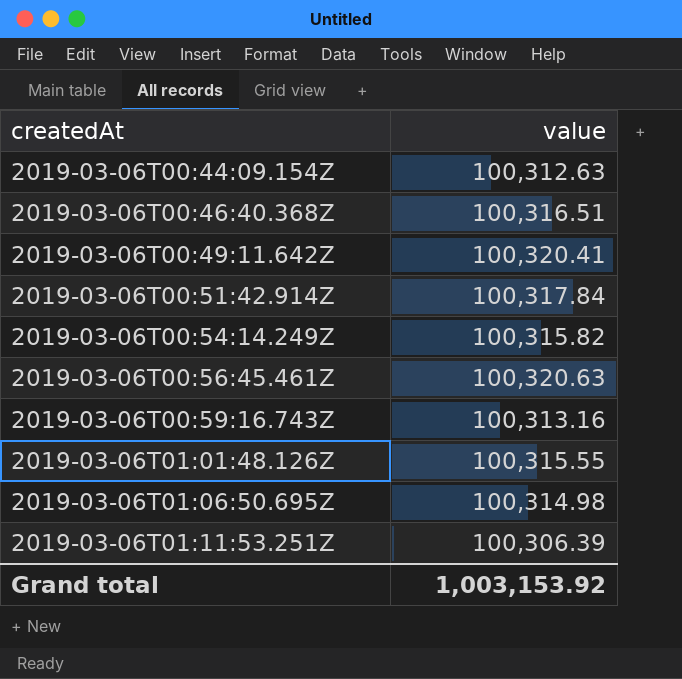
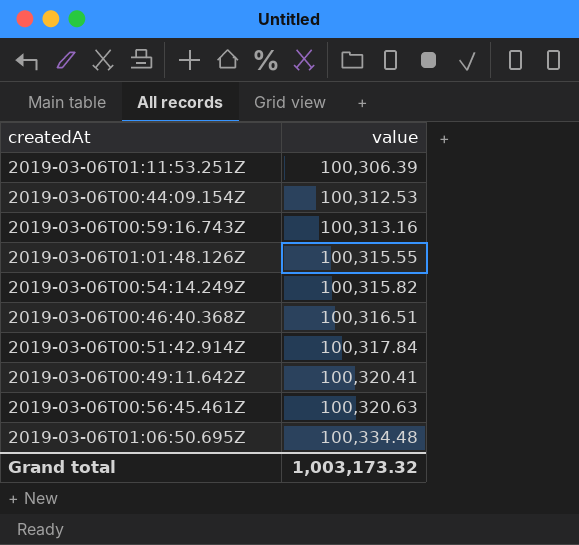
row order: createdAt ascending -> value ascending
2019-03-06T00:44:09.154Z | value: 100,312.63 -> 100,312.53
2019-03-06T01:06:50.695Z | value: 100,314.98 -> 100,334.48
Grand total | value: 1,003,153.92 -> 1,003,173.32

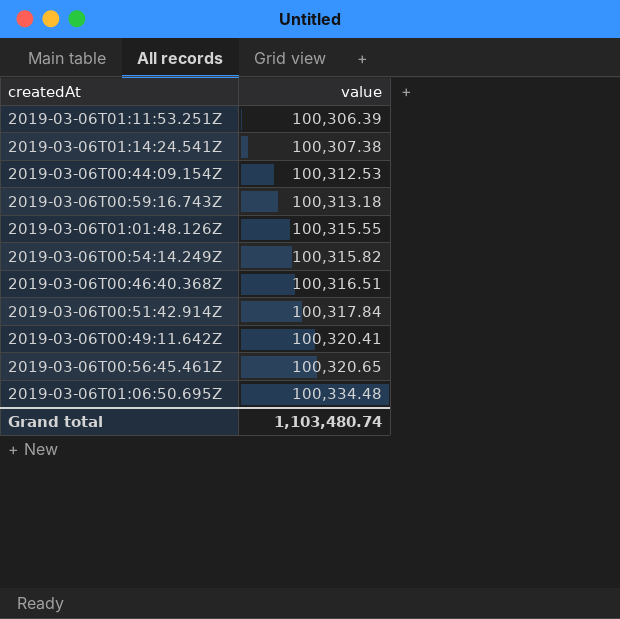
row 2019-03-06T01:14:24.541Z: none -> 100,307.38
2019-03-06T00:59:16.743Z | value: 100,313.16 -> 100,313.18
2019-03-06T00:56:45.461Z | value: 100,320.63 -> 100,320.65
Grand total | value: 1,003,173.32 -> 1,103,480.74

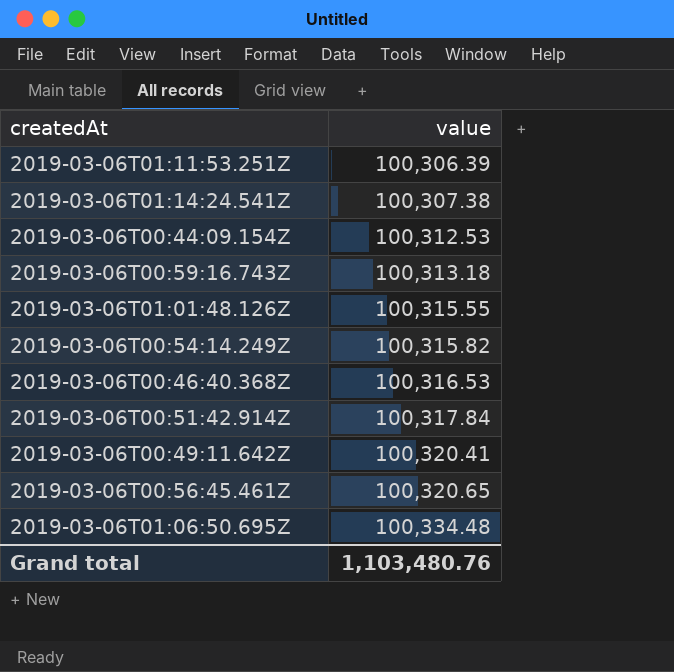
2019-03-06T00:46:40.368Z | value: 100,316.51 -> 100,316.53
Grand total | value: 1,103,480.74 -> 1,103,480.76

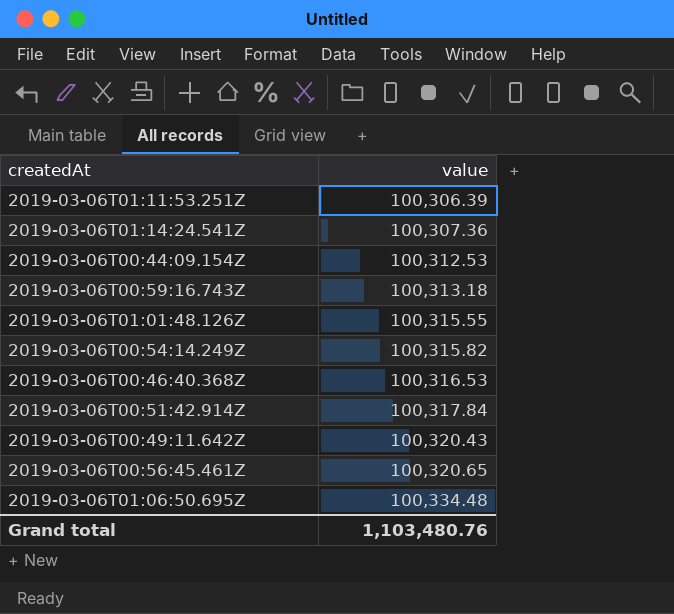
2019-03-06T01:14:24.541Z | value: 100,307.38 -> 100,307.36
2019-03-06T00:49:11.642Z | value: 100,320.41 -> 100,320.43

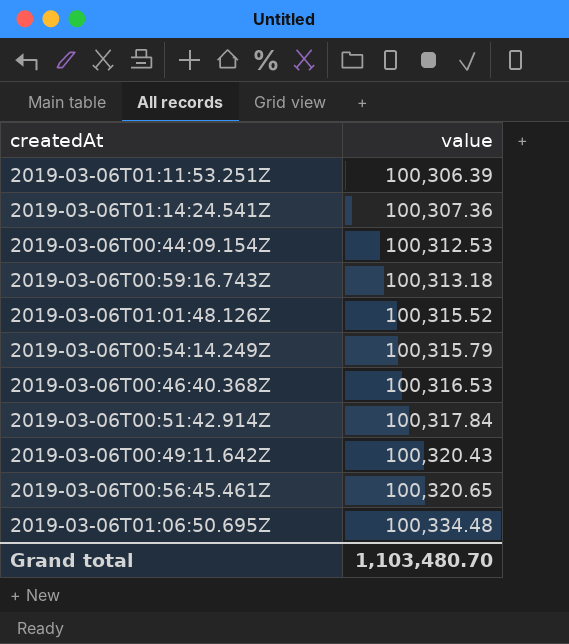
2019-03-06T01:01:48.126Z | value: 100,315.55 -> 100,315.52
2019-03-06T00:54:14.249Z | value: 100,315.82 -> 100,315.79
Grand total | value: 1,103,480.76 -> 1,103,480.70

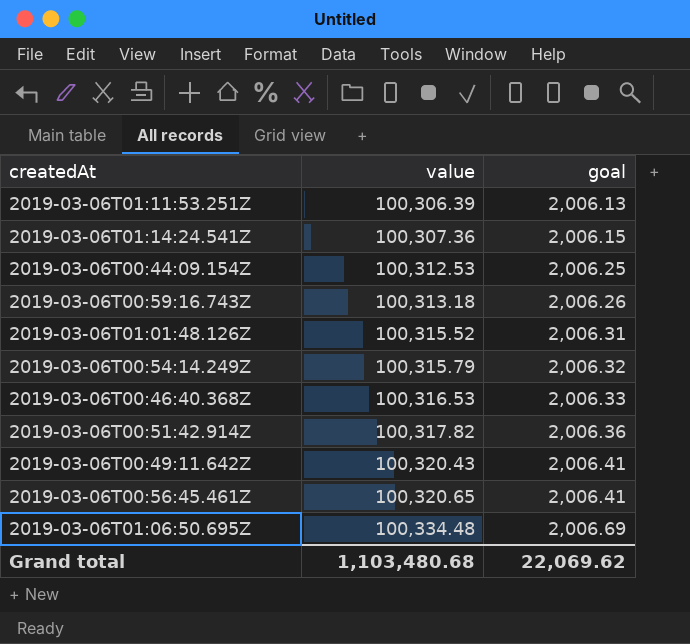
column goal | formula: none -> [value] * 0.02
2019-03-06T00:51:42.914Z | value: 100,317.84 -> 100,317.82
Grand total | value: 1,103,480.70 -> 1,103,480.68

